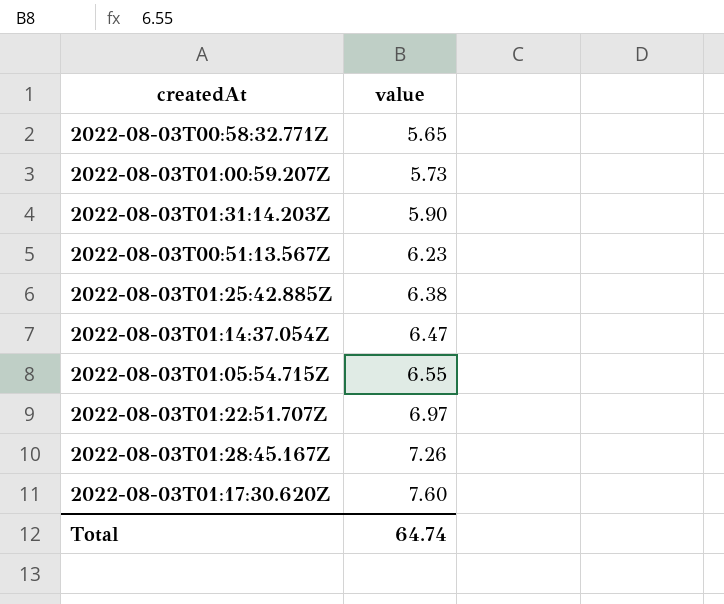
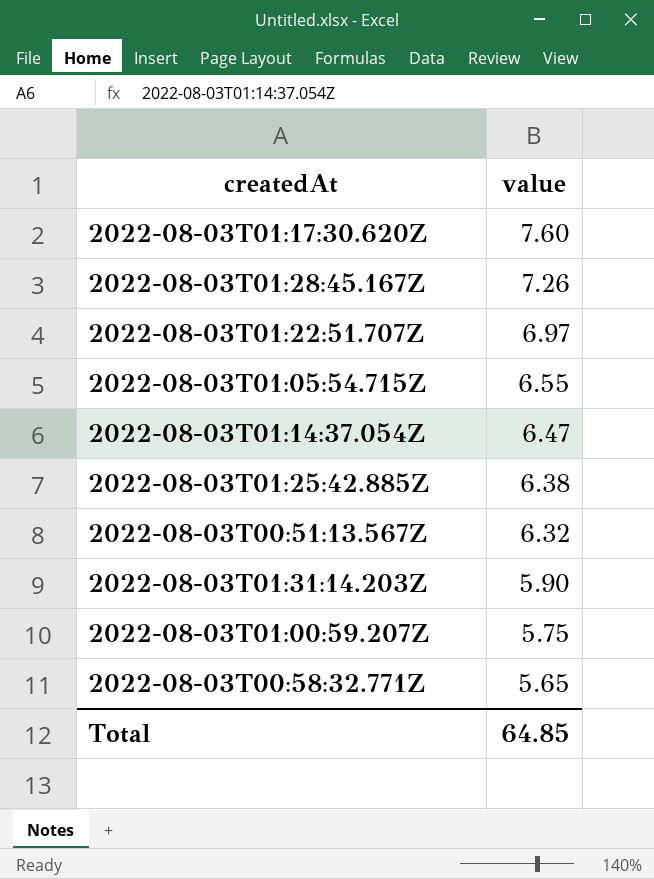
row order: value ascending -> value descending
2022-08-03T00:51:13.567Z | value: 6.23 -> 6.32
2022-08-03T01:00:59.207Z | value: 5.73 -> 5.75
Total | value: 64.74 -> 64.85

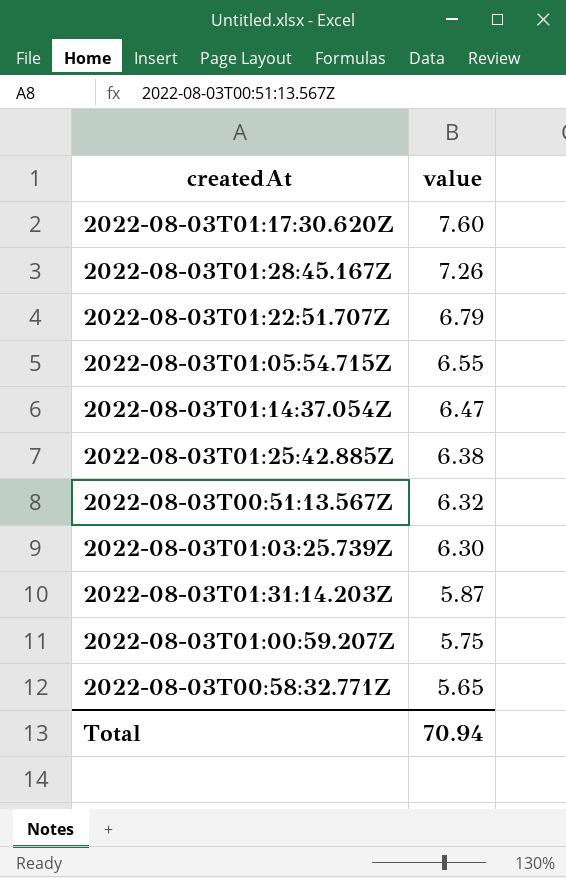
2022-08-03T01:22:51.707Z | value: 6.97 -> 6.79
row 2022-08-03T01:03:25.739Z: none -> 6.30
2022-08-03T01:31:14.203Z | value: 5.90 -> 5.87
Total | value: 64.85 -> 70.94

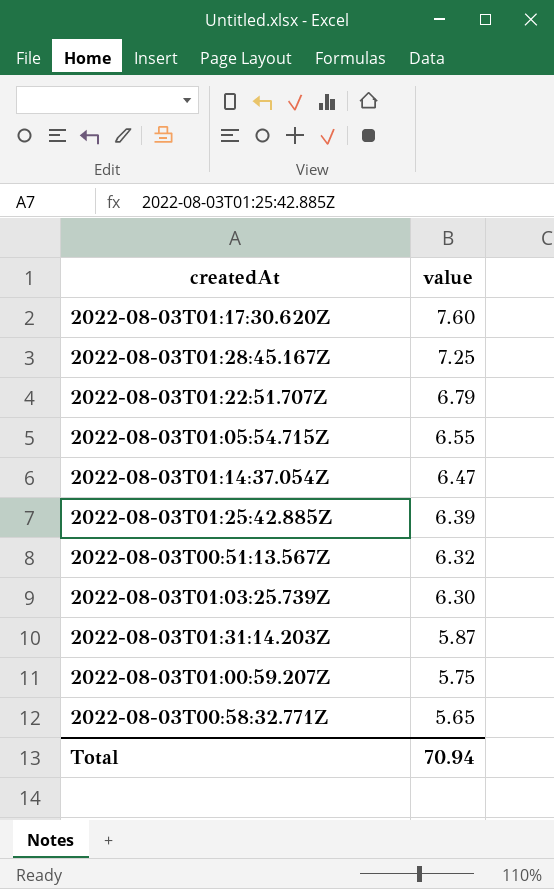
2022-08-03T01:28:45.167Z | value: 7.26 -> 7.25
2022-08-03T01:25:42.885Z | value: 6.38 -> 6.39

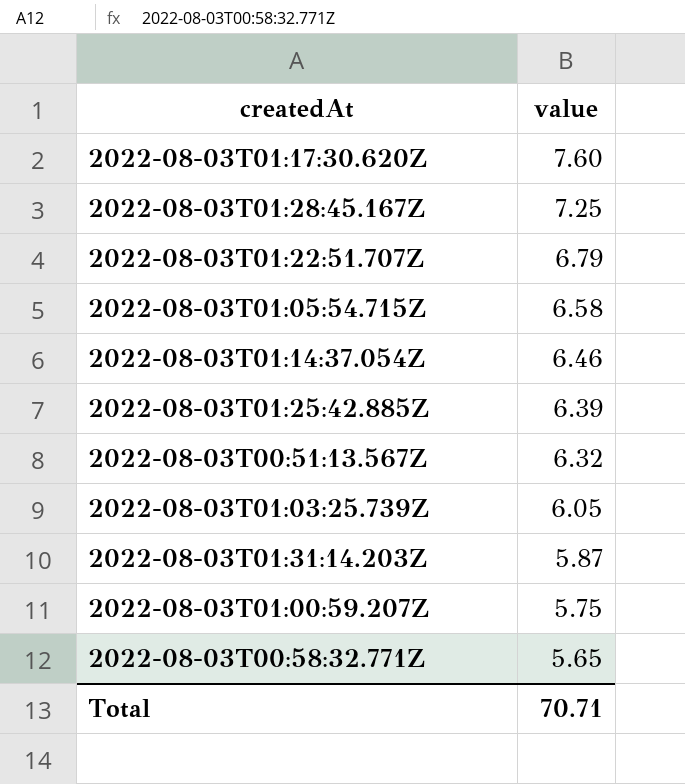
2022-08-03T01:05:54.715Z | value: 6.55 -> 6.58
2022-08-03T01:14:37.054Z | value: 6.47 -> 6.46
2022-08-03T01:03:25.739Z | value: 6.30 -> 6.05
Total | value: 70.94 -> 70.71

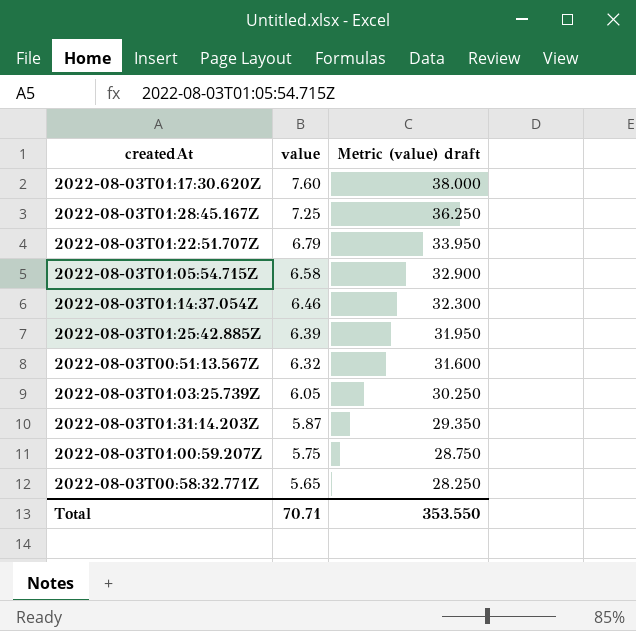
column Metric (value) draft | formula: none -> [value] * 5

